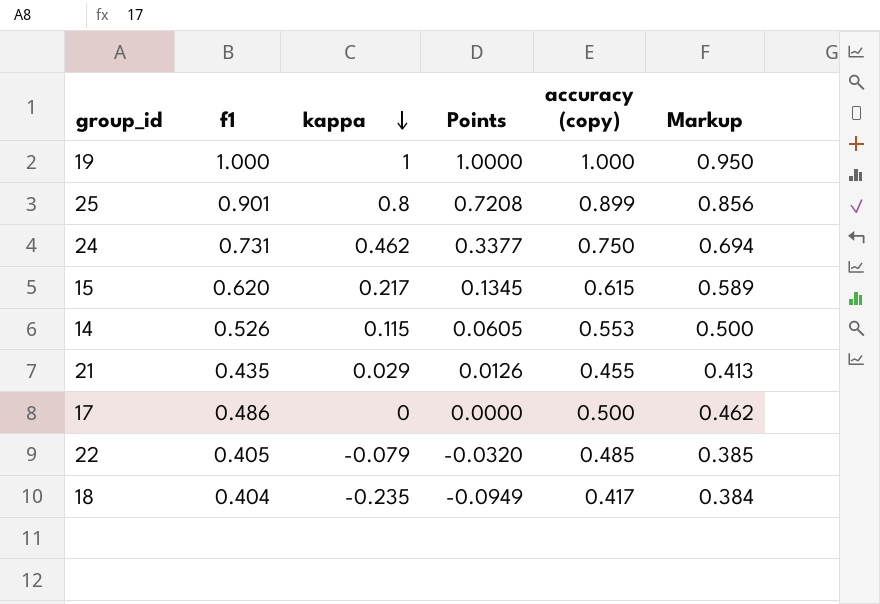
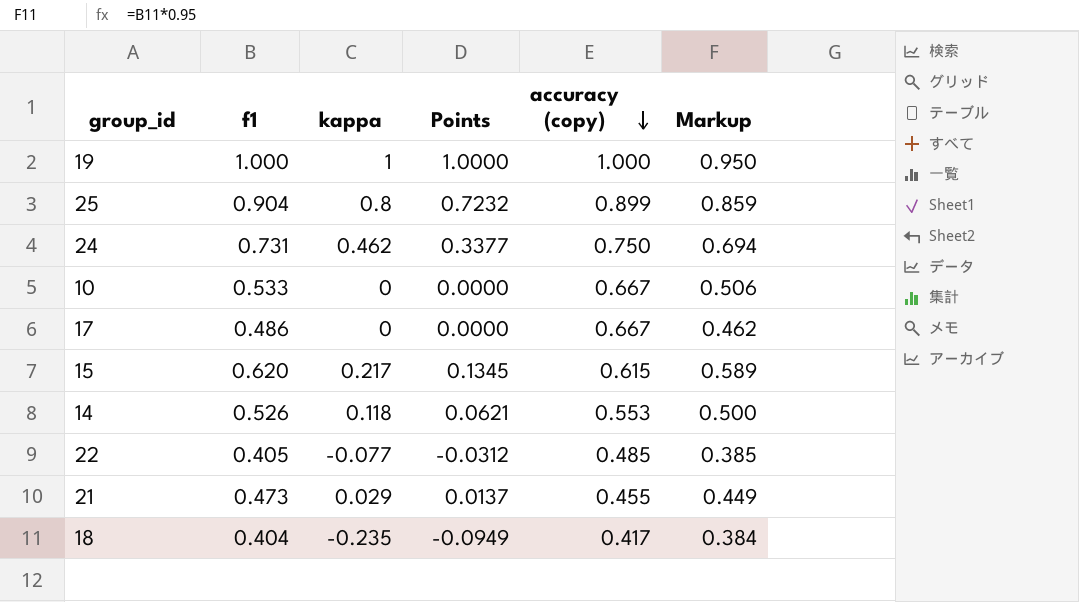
row order: kappa descending -> accuracy (copy) descending
25 | f1: 0.901 -> 0.904
25 | Points: 0.7208 -> 0.7232
25 | Markup: 0.856 -> 0.859
row 10: none -> 0.533 | 0 | 0.0000 | 0.667 | 0.506
17 | accuracy (copy): 0.500 -> 0.667
14 | kappa: 0.115 -> 0.118
14 | Points: 0.0605 -> 0.0621
22 | kappa: -0.079 -> -0.077
22 | Points: -0.0320 -> -0.0312
21 | f1: 0.435 -> 0.473
21 | Points: 0.0126 -> 0.0137
21 | Markup: 0.413 -> 0.449

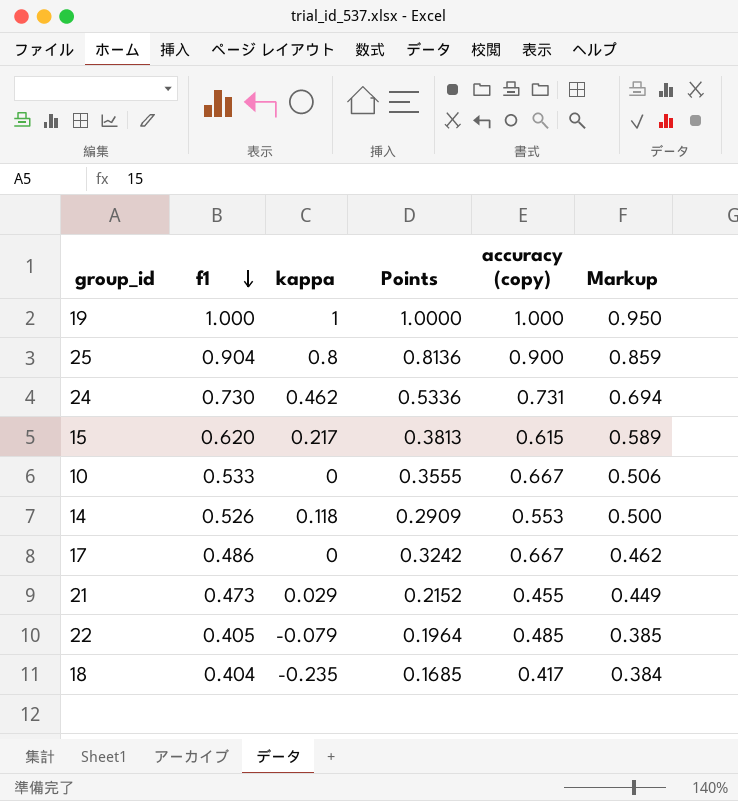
row order: accuracy (copy) descending -> f1 descending
column Points | formula: [f1] * [kappa] -> [f1] * [accuracy (copy)]
25 | accuracy (copy): 0.899 -> 0.900
24 | f1: 0.731 -> 0.730
24 | accuracy (copy): 0.750 -> 0.731
22 | kappa: -0.077 -> -0.079

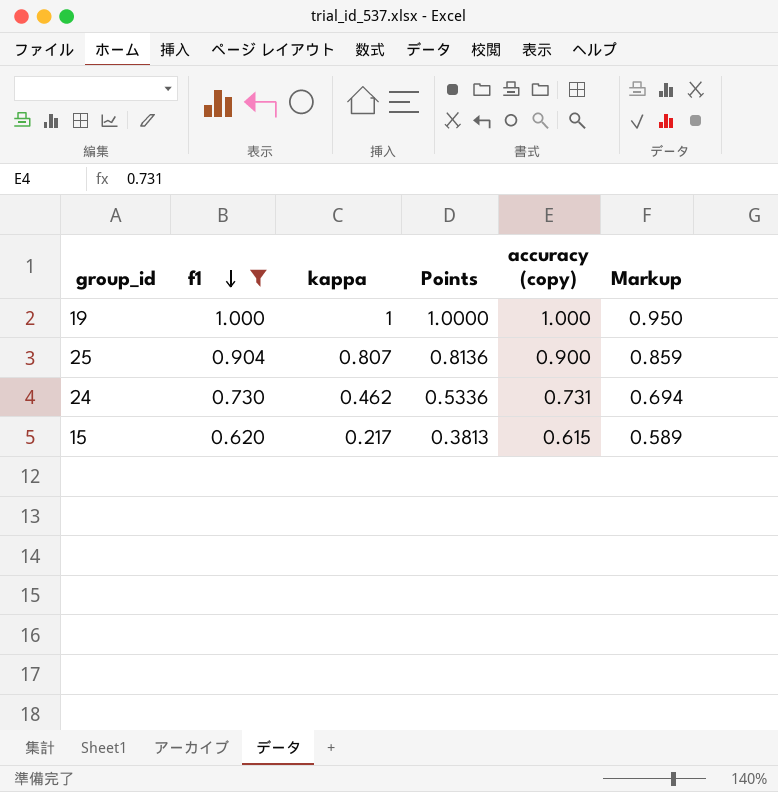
filter: none -> f1 >= 0.620
25 | kappa: 0.8 -> 0.807

